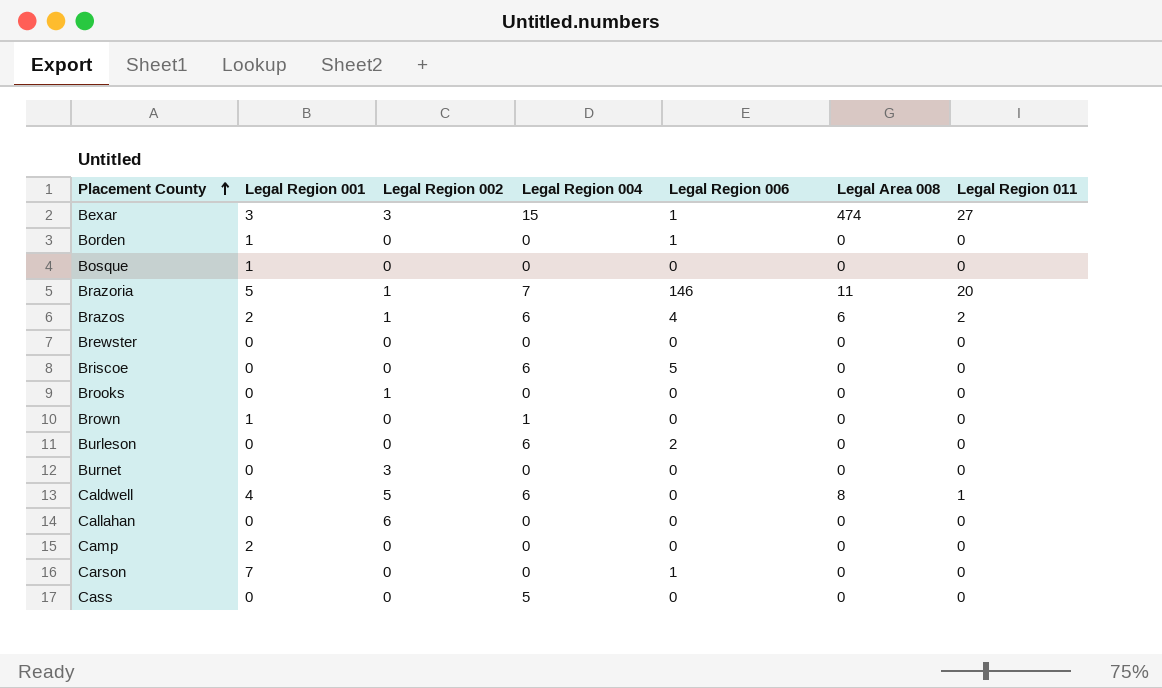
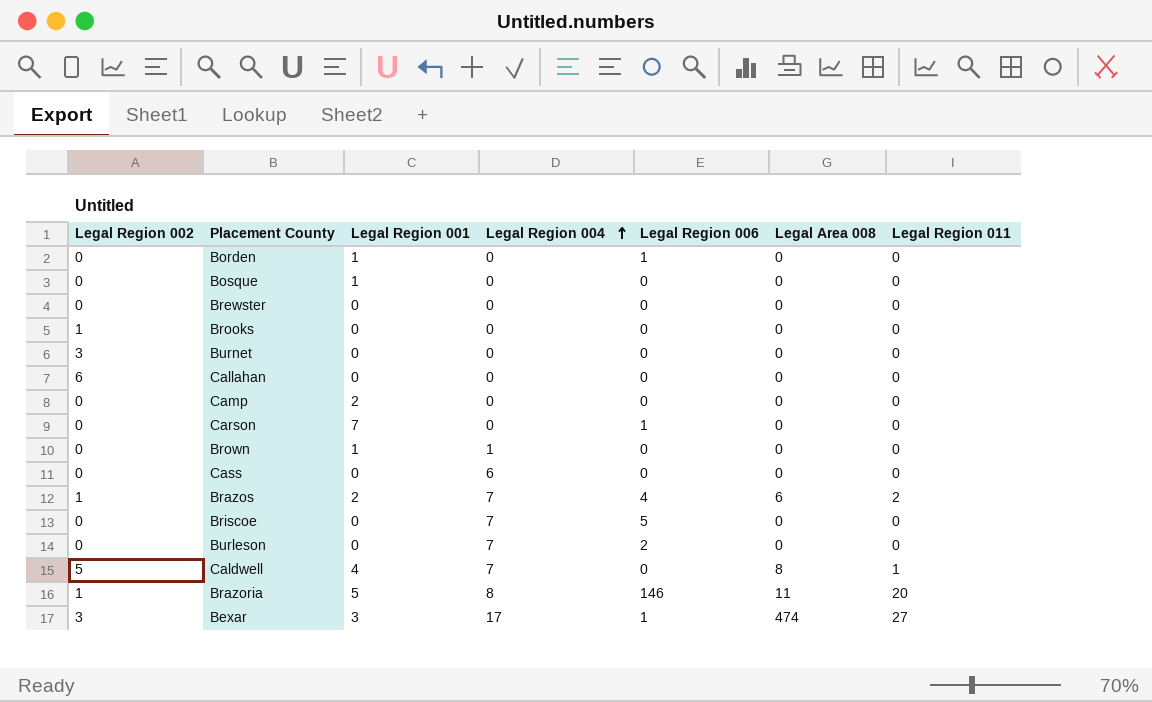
row order: Placement County ascending -> Legal Region 004 ascending
column Legal Region 002 | position: 3 -> 1
Cass | Legal Region 004: 5 -> 6
Brazos | Legal Region 004: 6 -> 7
Briscoe | Legal Region 004: 6 -> 7
Burleson | Legal Region 004: 6 -> 7
Caldwell | Legal Region 004: 6 -> 7
Brazoria | Legal Region 004: 7 -> 8
Bexar | Legal Region 004: 15 -> 17

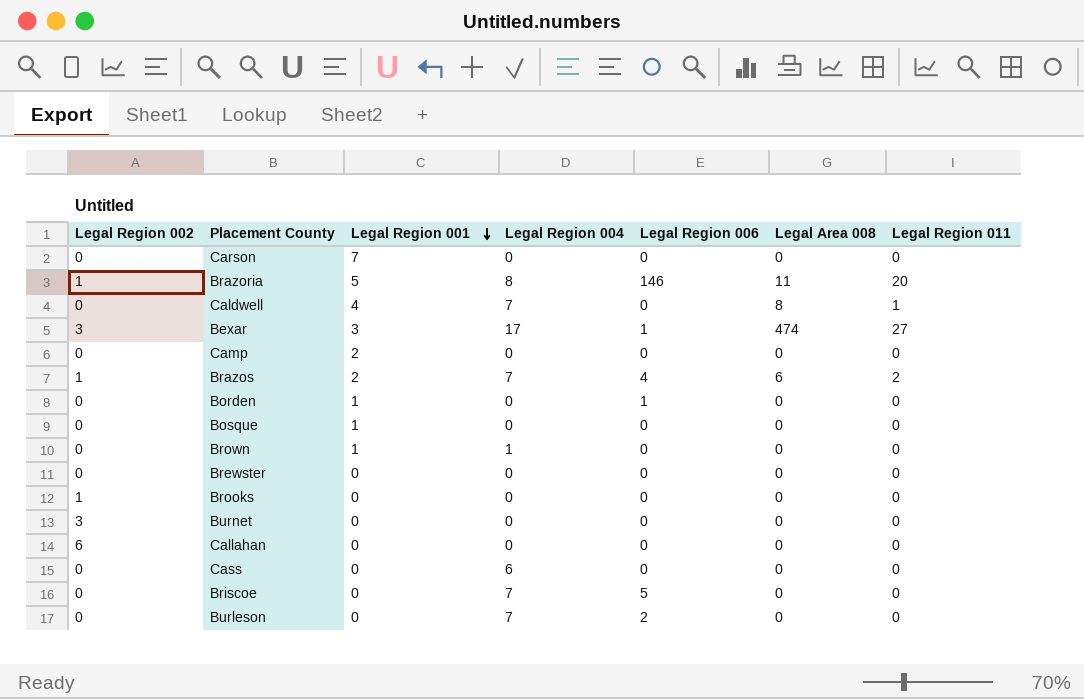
row order: Legal Region 004 ascending -> Legal Region 001 descending
Carson | Legal Region 006: 1 -> 0
Caldwell | Legal Region 002: 5 -> 0

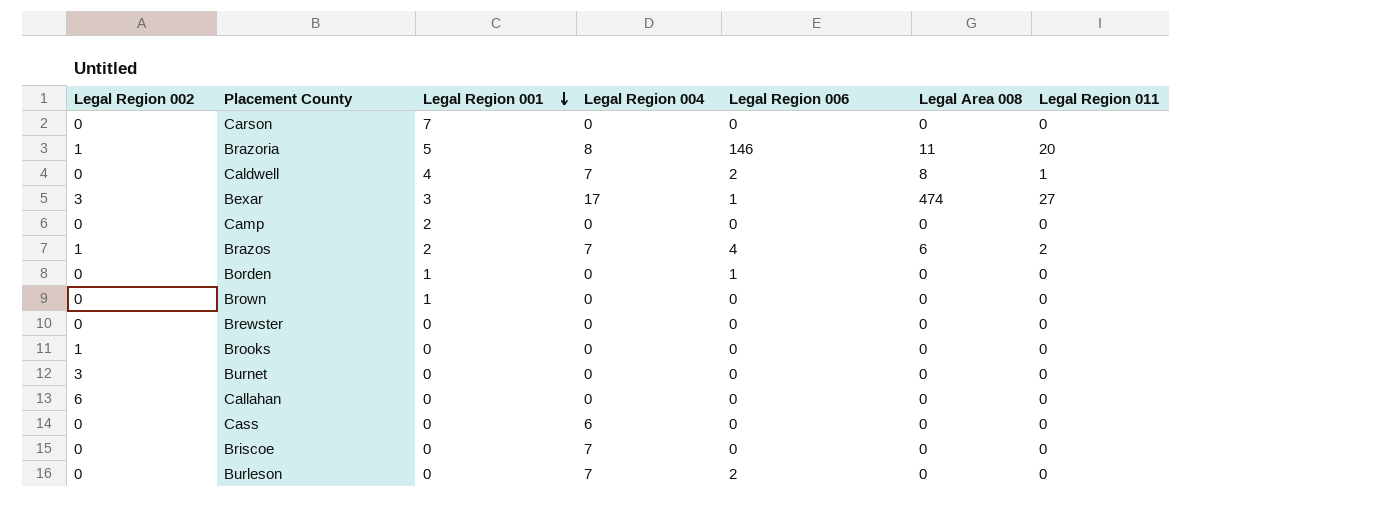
row Bosque: 0 | 1 | 0 | 0 | 0 | 0 -> none
Caldwell | Legal Region 006: 0 -> 2
Brown | Legal Region 004: 1 -> 0
Briscoe | Legal Region 006: 5 -> 0

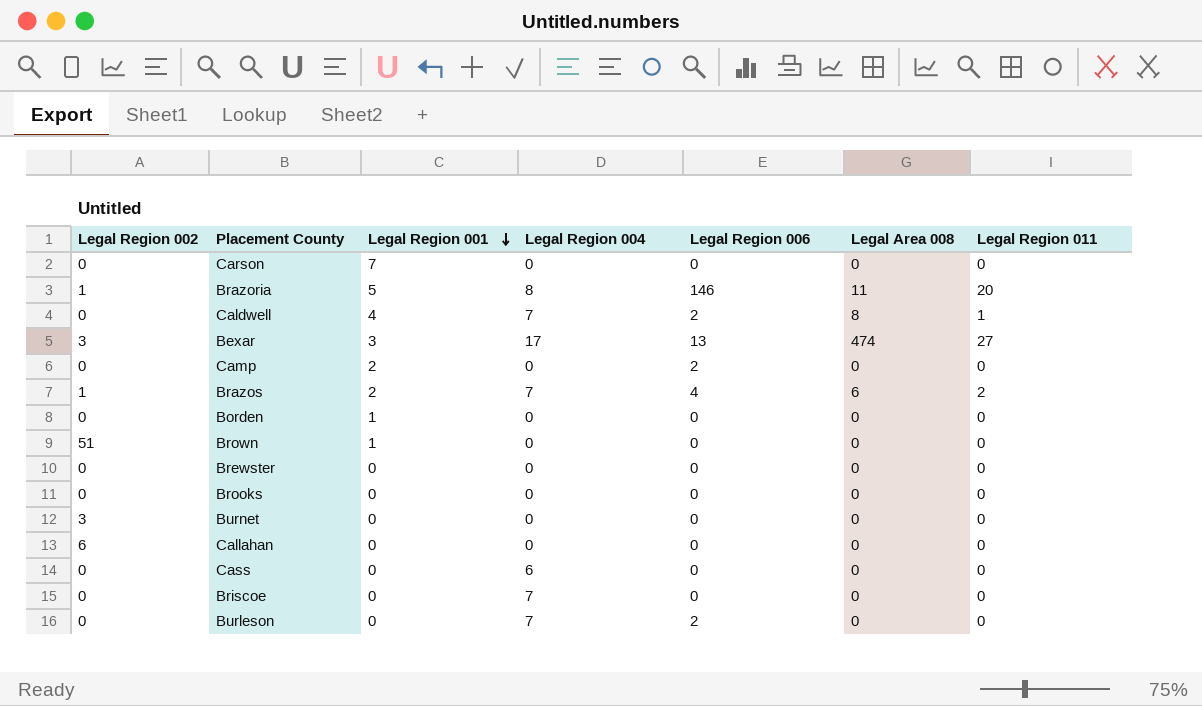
Bexar | Legal Region 006: 1 -> 13
Camp | Legal Region 006: 0 -> 2
Borden | Legal Region 006: 1 -> 0
Brown | Legal Region 002: 0 -> 51
Brooks | Legal Region 002: 1 -> 0

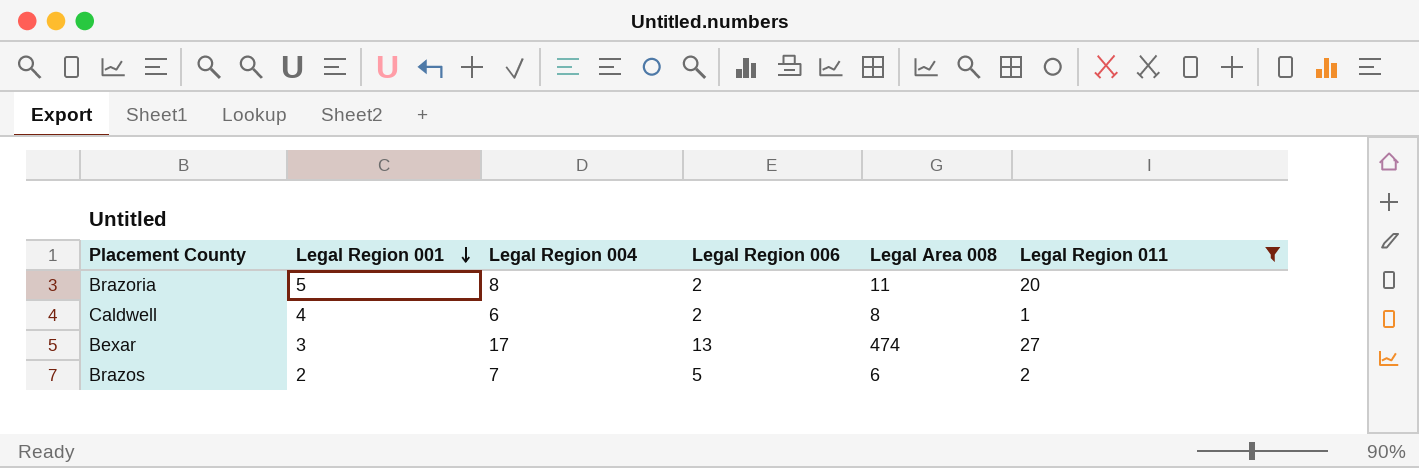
filter: none -> Legal Region 011 != 0
column Legal Region 002 | position: 1 -> none
Brazoria | Legal Region 006: 146 -> 2
Caldwell | Legal Region 004: 7 -> 6
Brazos | Legal Region 006: 4 -> 5

